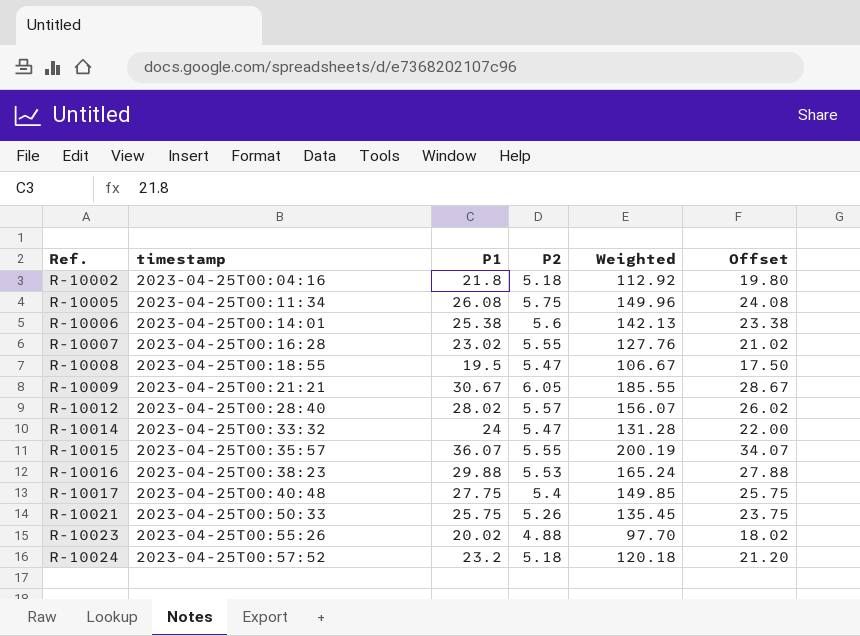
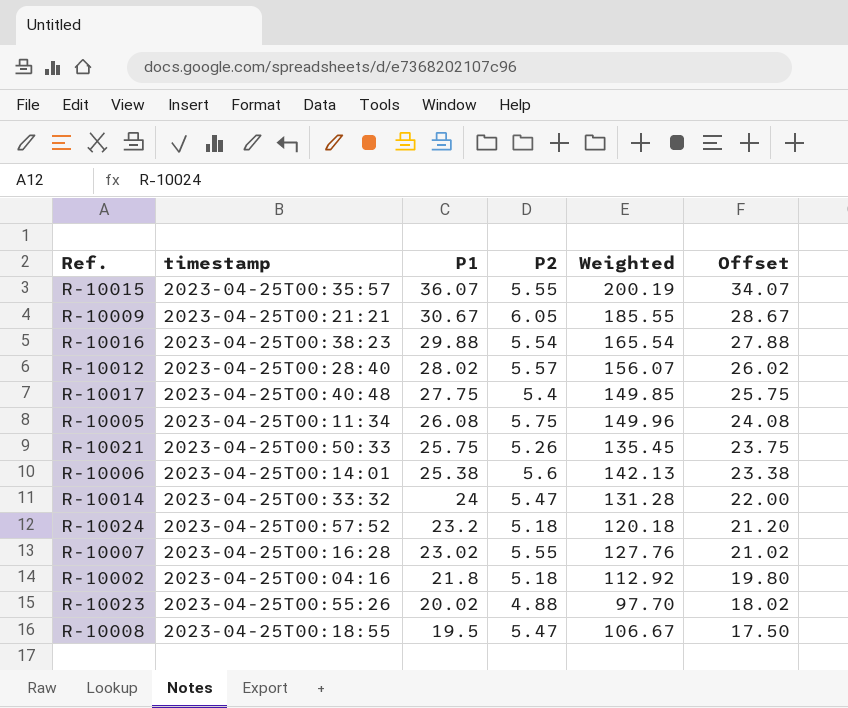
row order: Ref. ascending -> P1 descending
R-10016 | P2: 5.53 -> 5.54
R-10016 | Weighted: 165.24 -> 165.54

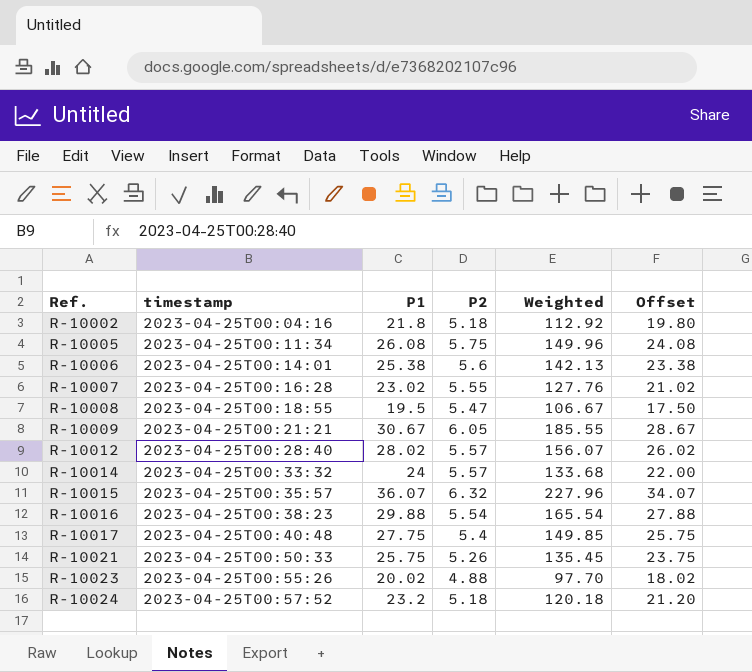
row order: P1 descending -> Ref. ascending
R-10014 | P2: 5.47 -> 5.57
R-10014 | Weighted: 131.28 -> 133.68
R-10015 | P2: 5.55 -> 6.32
R-10015 | Weighted: 200.19 -> 227.96

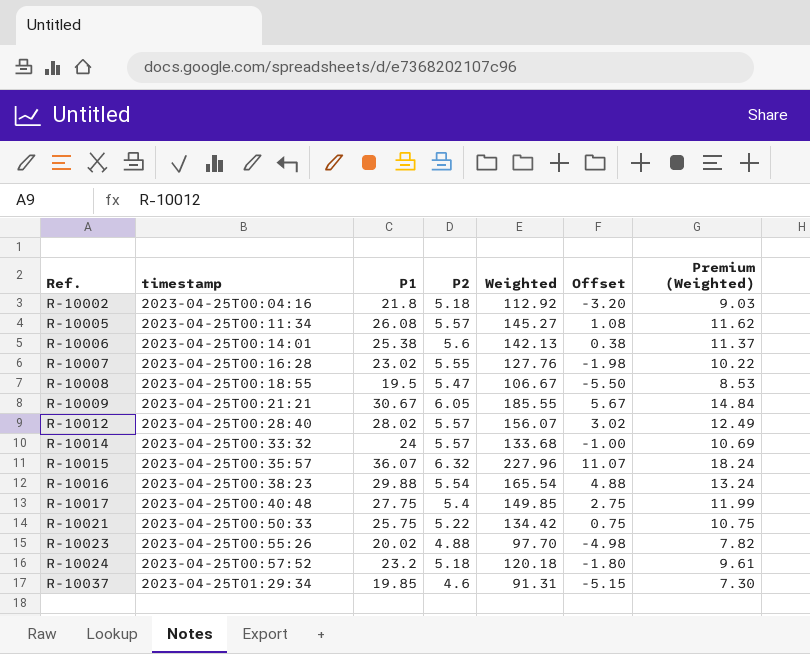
column Offset | formula: [P1] - 2 -> [P1] - 25
column Premium (Weighted) | formula: none -> [Weighted] * 0.08
R-10005 | P2: 5.75 -> 5.57
R-10005 | Weighted: 149.96 -> 145.27
R-10021 | P2: 5.26 -> 5.22
R-10021 | Weighted: 135.45 -> 134.42
row R-10037: none -> 2023-04-25T01:29:34 | 19.85 | 4.6 | 91.31 | -5.15 | 7.30

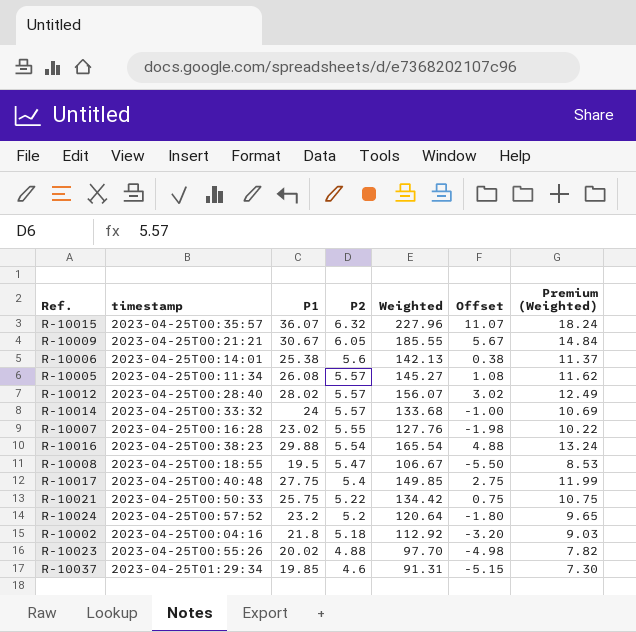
row order: Ref. ascending -> P2 descending
R-10024 | P2: 5.18 -> 5.2
R-10024 | Weighted: 120.18 -> 120.64
R-10024 | Premium (Weighted): 9.61 -> 9.65

